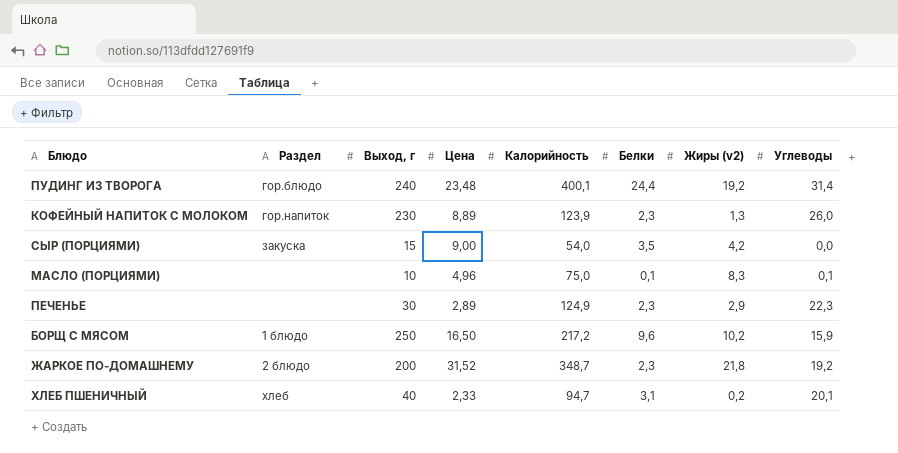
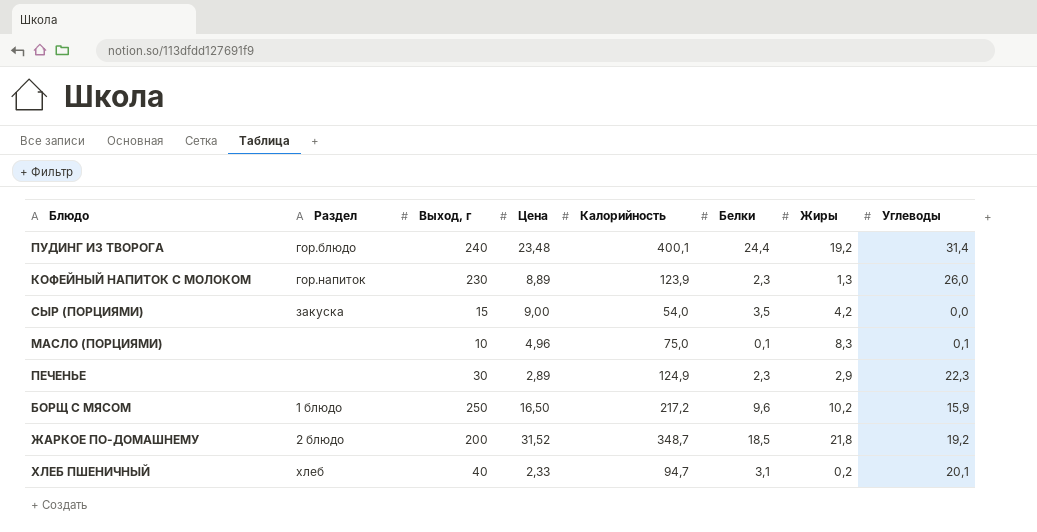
column name: Жиры (v2) -> Жиры
ЖАРКОЕ ПО-ДОМАШНЕМУ | Белки: 2,3 -> 18,5

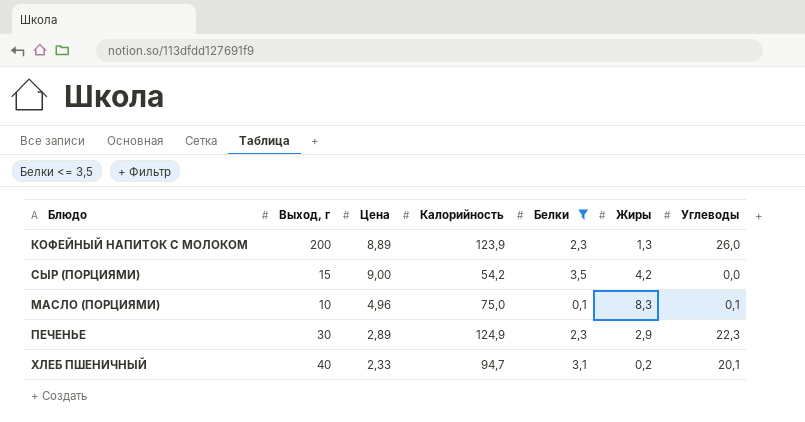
filter: none -> Белки <= 3,5
column Раздел | position: 2 -> none
КОФЕЙНЫЙ НАПИТОК С МОЛОКОМ | Выход, г: 230 -> 200
СЫР (ПОРЦИЯМИ) | Калорийность: 54,0 -> 54,2

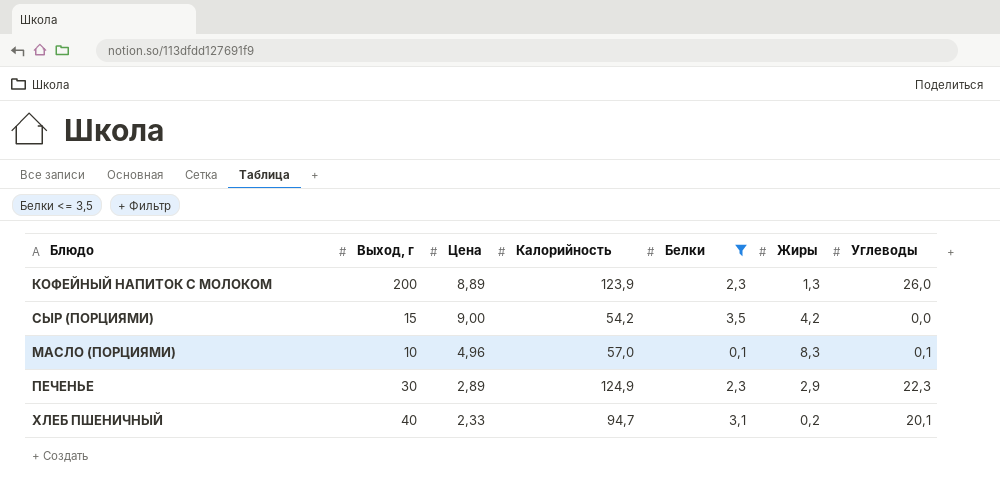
МАСЛО (ПОРЦИЯМИ) | Калорийность: 75,0 -> 57,0

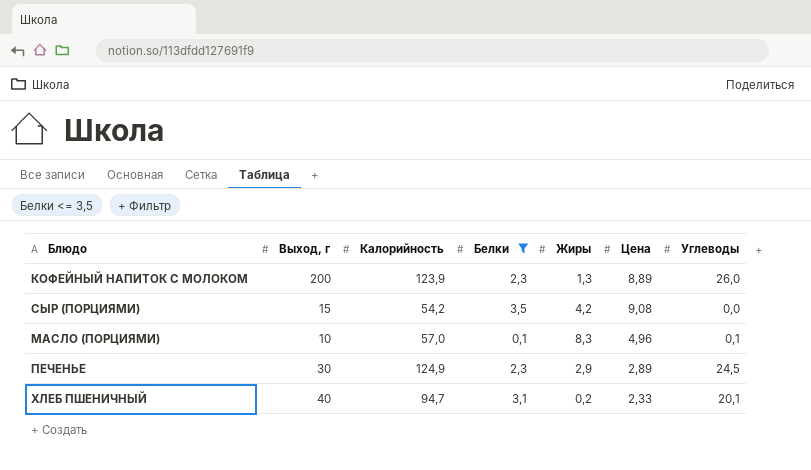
column Цена | position: 3 -> 6
СЫР (ПОРЦИЯМИ) | Цена: 9,00 -> 9,08
ПЕЧЕНЬЕ | Углеводы: 22,3 -> 24,5

